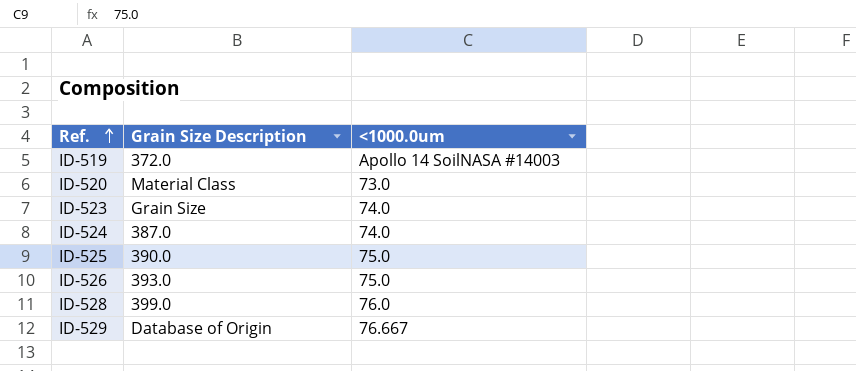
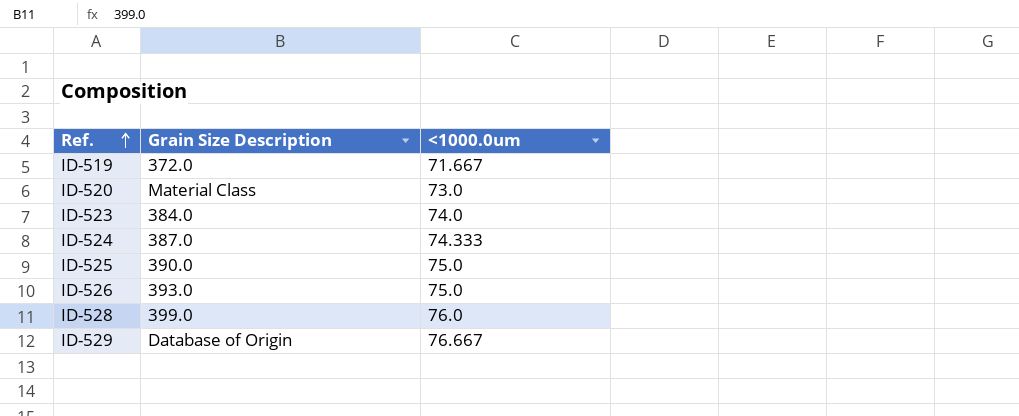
ID-519 | <1000.0um: Apollo 14 SoilNASA #14003 -> 71.667
ID-523 | Grain Size Description: Grain Size -> 384.0
ID-524 | <1000.0um: 74.0 -> 74.333

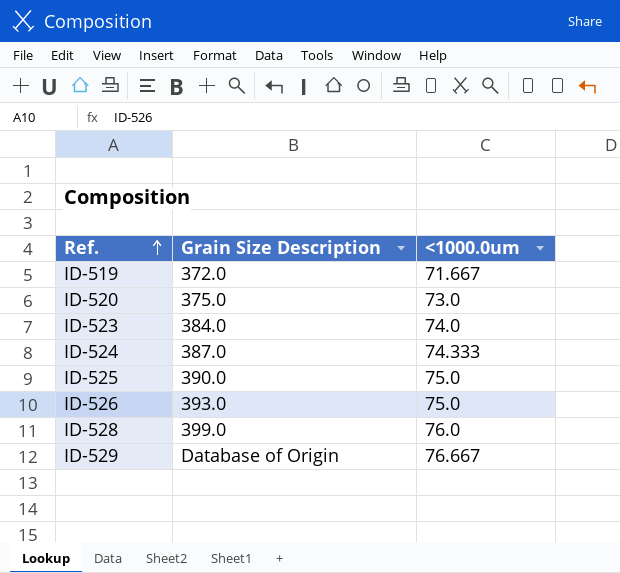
ID-520 | Grain Size Description: Material Class -> 375.0

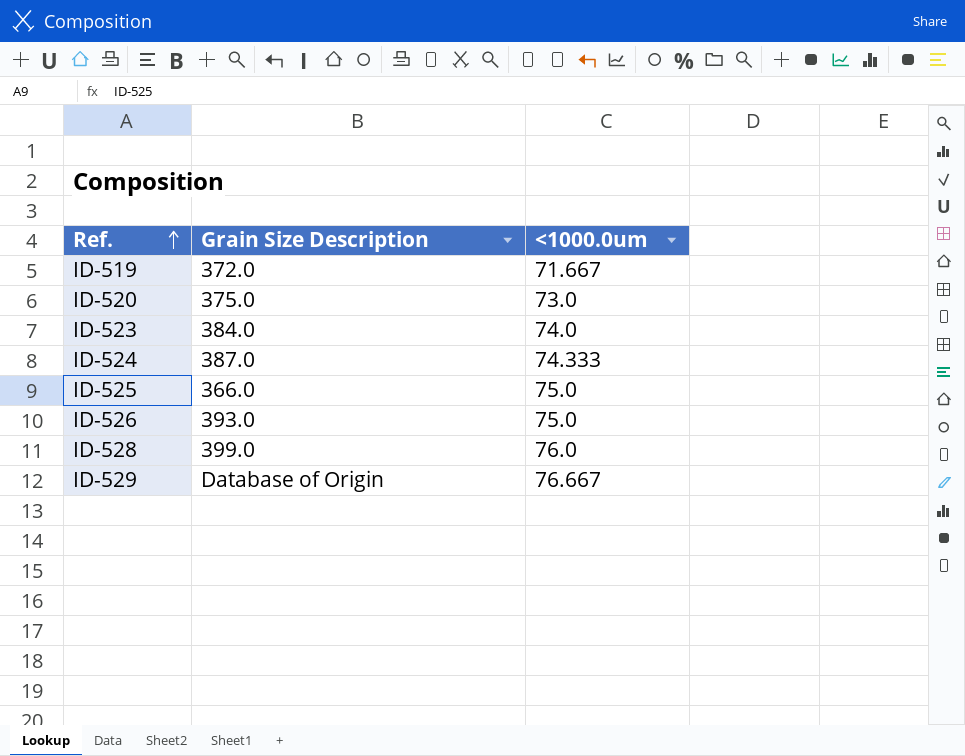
ID-525 | Grain Size Description: 390.0 -> 366.0

